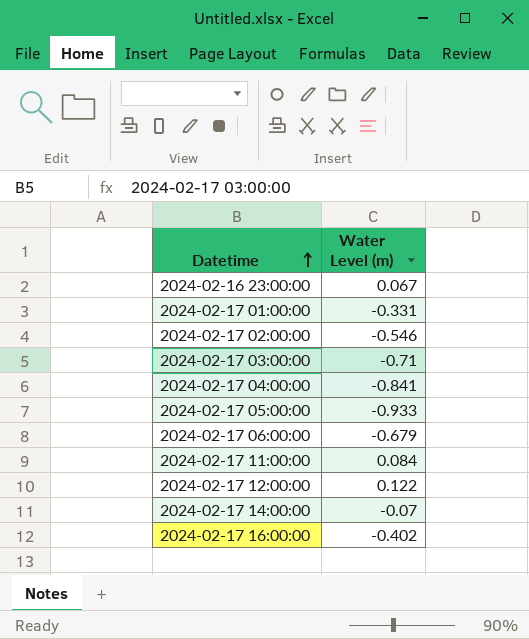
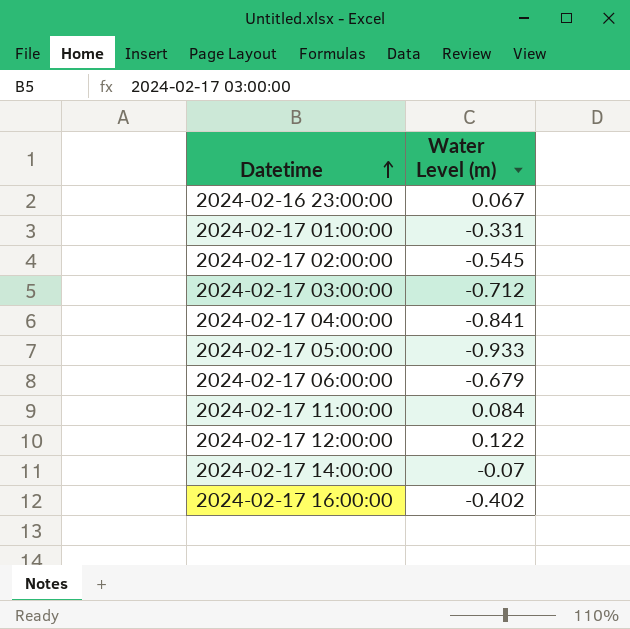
2024-02-17 02:00:00 | Water Level (m): -0.546 -> -0.545
2024-02-17 03:00:00 | Water Level (m): -0.71 -> -0.712

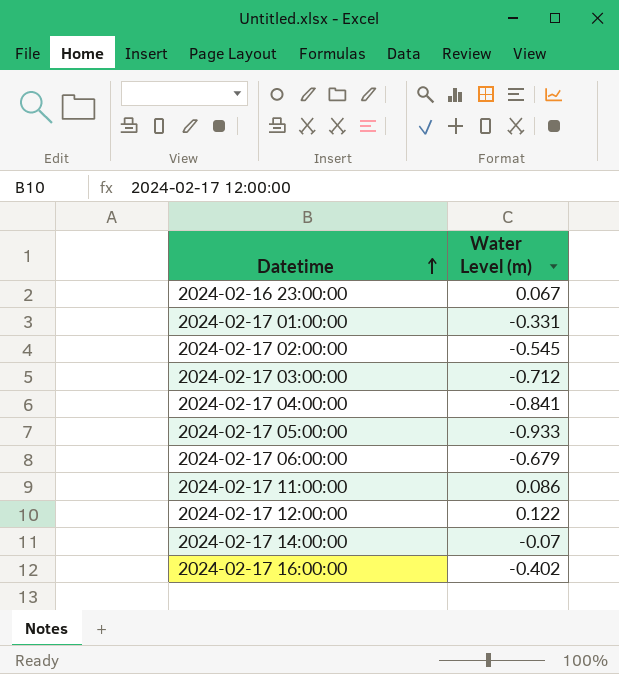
2024-02-17 11:00:00 | Water Level (m): 0.084 -> 0.086

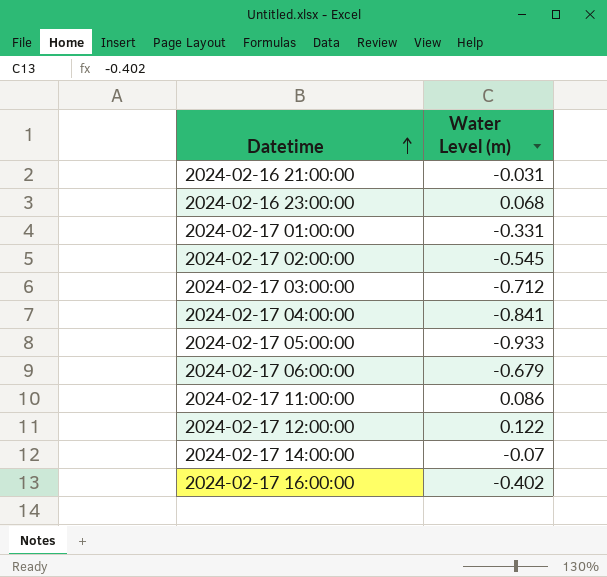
row 2024-02-16 21:00:00: none -> -0.031
2024-02-16 23:00:00 | Water Level (m): 0.067 -> 0.068

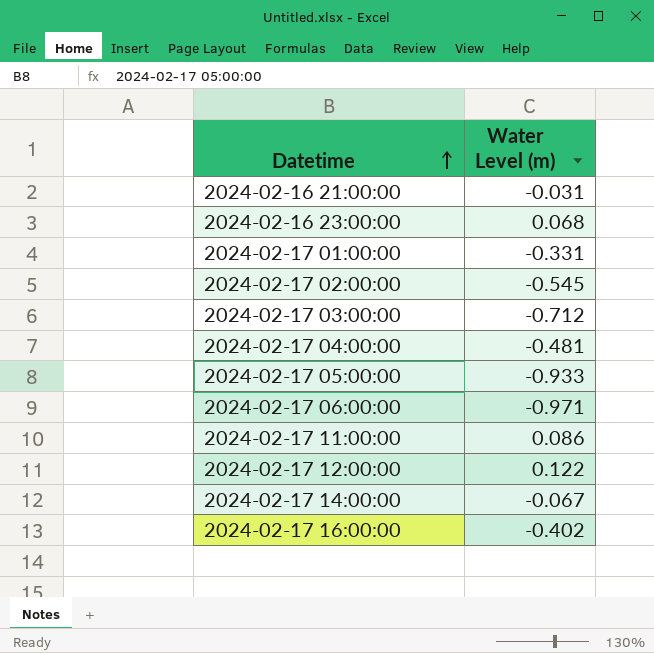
2024-02-17 04:00:00 | Water Level (m): -0.841 -> -0.481
2024-02-17 06:00:00 | Water Level (m): -0.679 -> -0.971
2024-02-17 14:00:00 | Water Level (m): -0.07 -> -0.067

